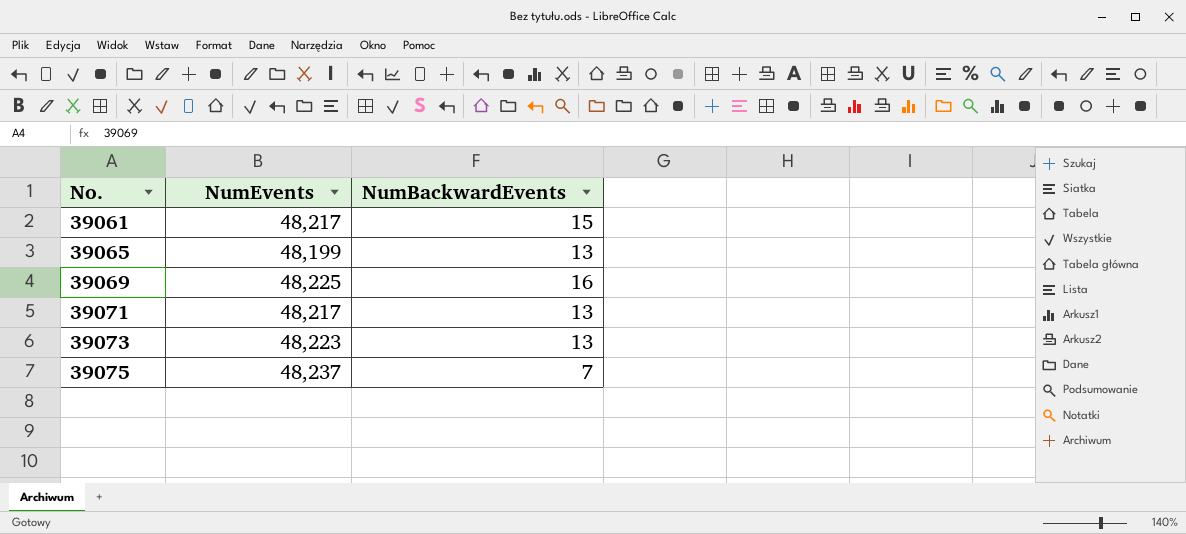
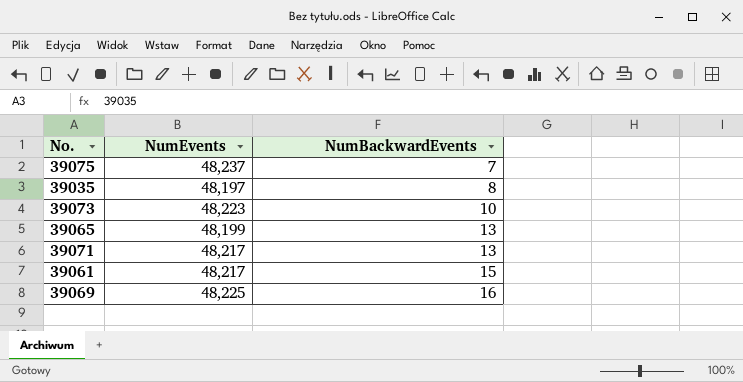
row order: No. ascending -> NumBackwardEvents ascending
row 39035: none -> 48,197 | 8
39073 | NumBackwardEvents: 13 -> 10

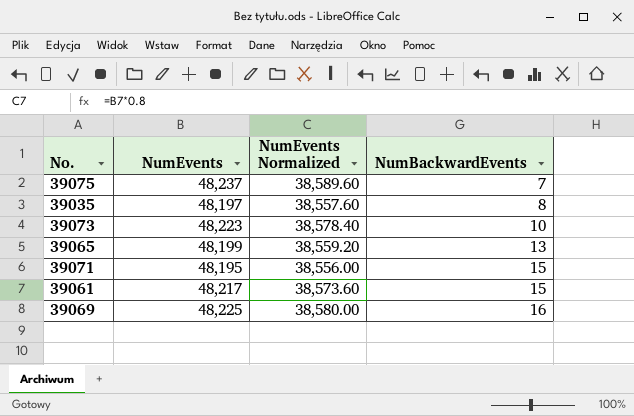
column NumEvents Normalized | formula: none -> [NumEvents] * 0.8
39071 | NumEvents: 48,217 -> 48,195
39071 | NumBackwardEvents: 13 -> 15

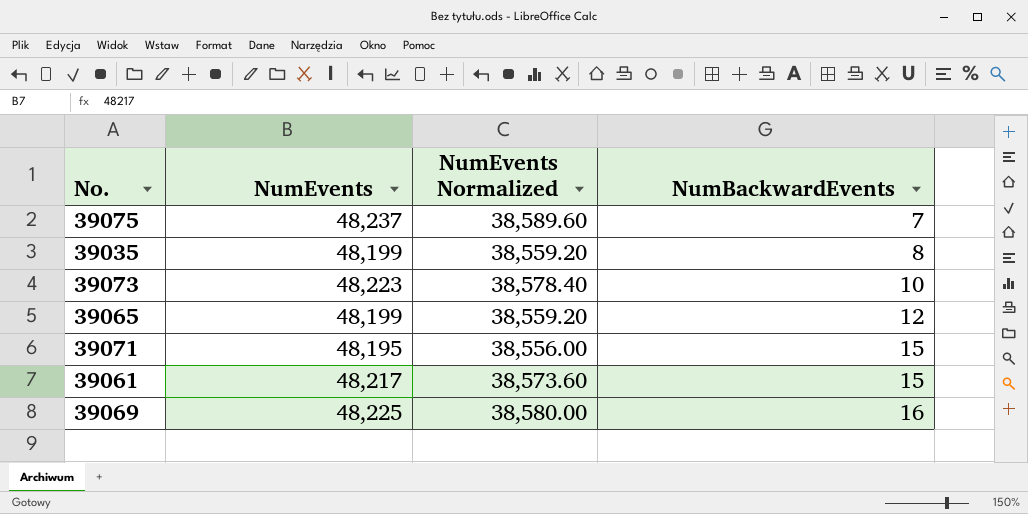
39035 | NumEvents: 48,197 -> 48,199
39035 | NumEvents Normalized: 38,557.60 -> 38,559.20
39065 | NumBackwardEvents: 13 -> 12

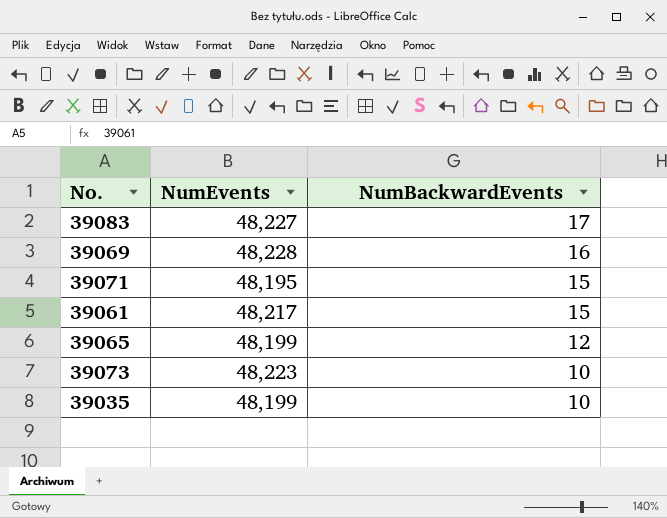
row order: NumBackwardEvents ascending -> NumBackwardEvents descending
column NumEvents Normalized | formula: [NumEvents] * 0.8 -> none
row 39075: 48,237 | 38,589.60 | 7 -> none
row 39083: none -> 48,227 | 17
39069 | NumEvents: 48,225 -> 48,228
39035 | NumBackwardEvents: 8 -> 10

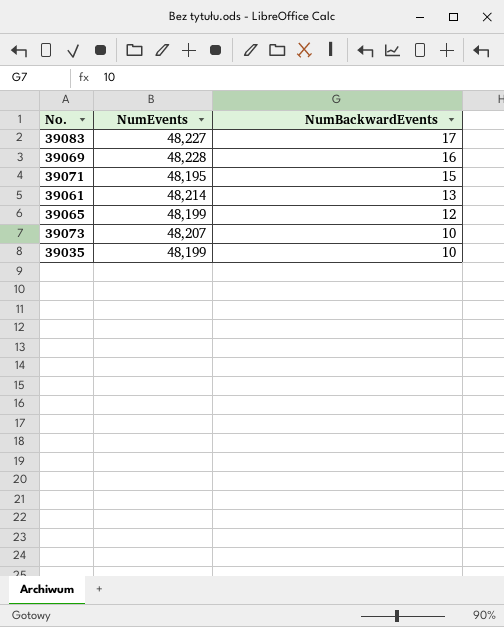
39061 | NumEvents: 48,217 -> 48,214
39061 | NumBackwardEvents: 15 -> 13
39073 | NumEvents: 48,223 -> 48,207

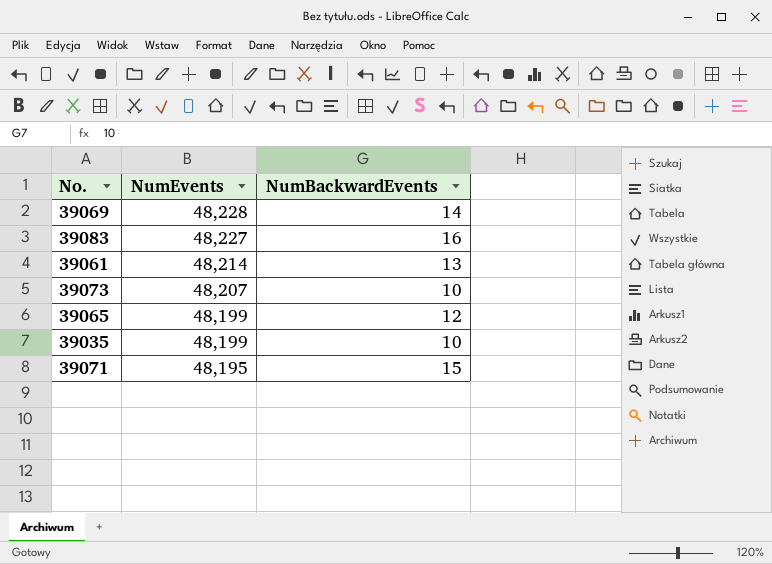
row order: NumBackwardEvents descending -> NumEvents descending
39069 | NumBackwardEvents: 16 -> 14
39083 | NumBackwardEvents: 17 -> 16

